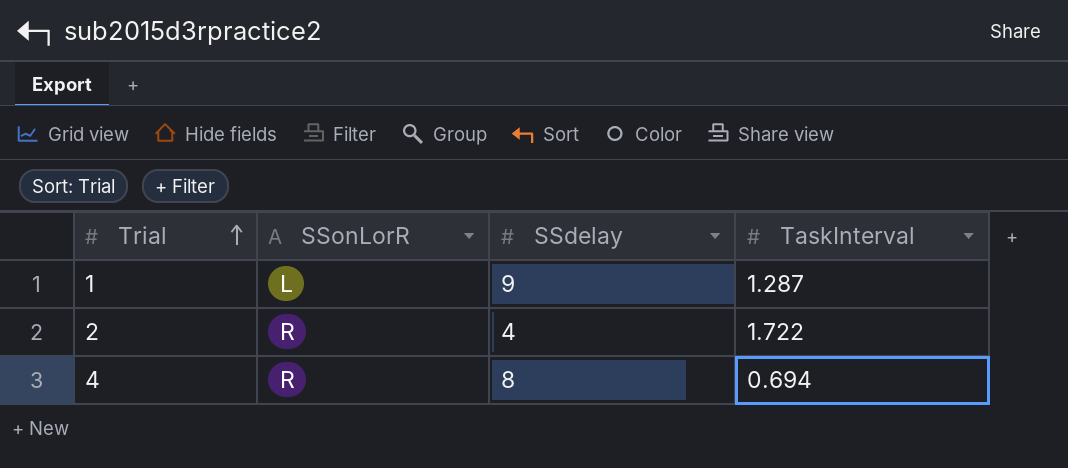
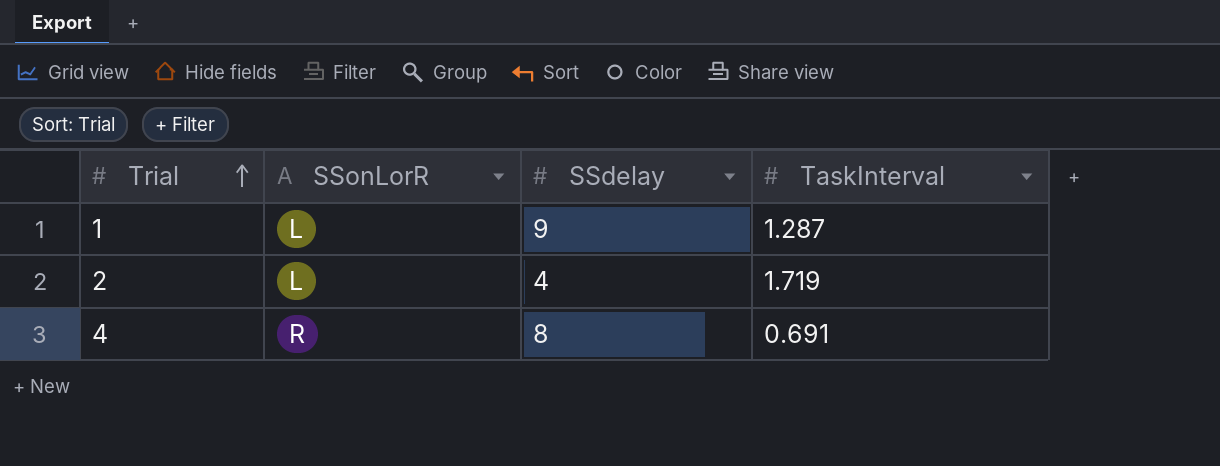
2 | SSonLorR: R -> L
2 | TaskInterval: 1.722 -> 1.719
4 | TaskInterval: 0.694 -> 0.691

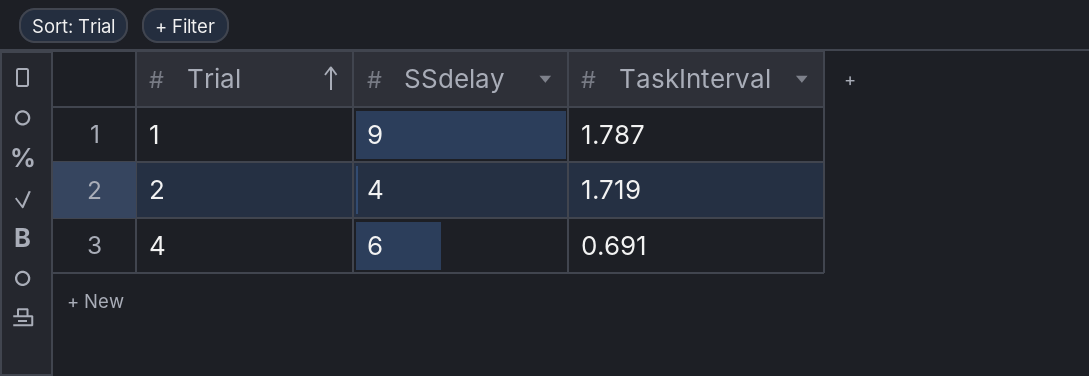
column SSonLorR | position: 2 -> none
1 | TaskInterval: 1.287 -> 1.787
4 | SSdelay: 8 -> 6

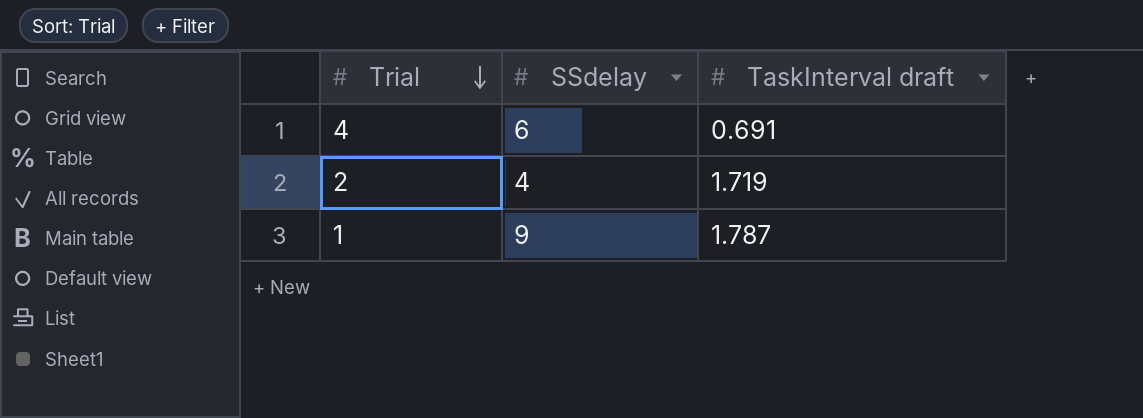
row order: Trial ascending -> Trial descending
column name: TaskInterval -> TaskInterval draft

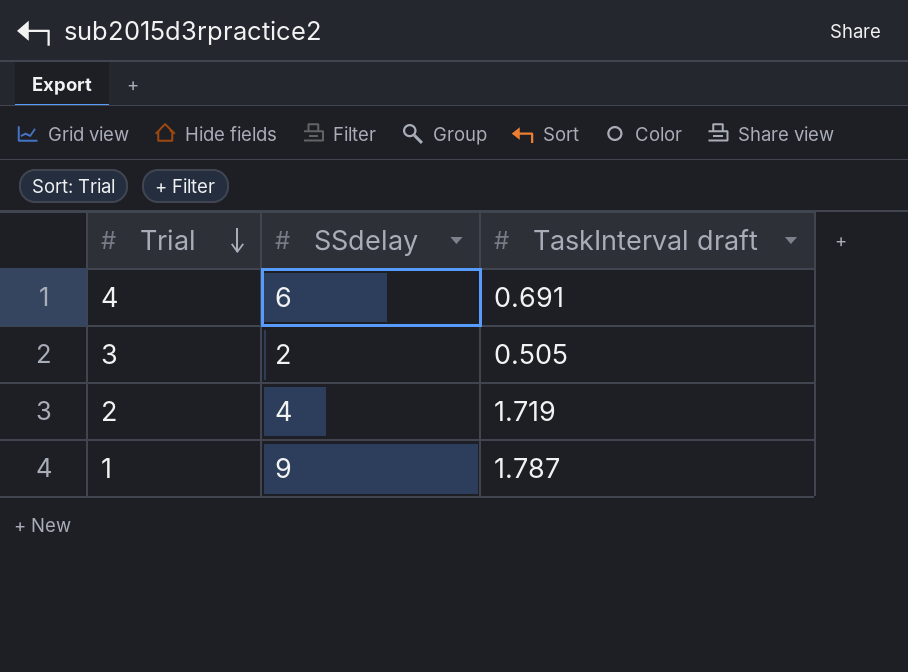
row 3: none -> 2 | 0.505

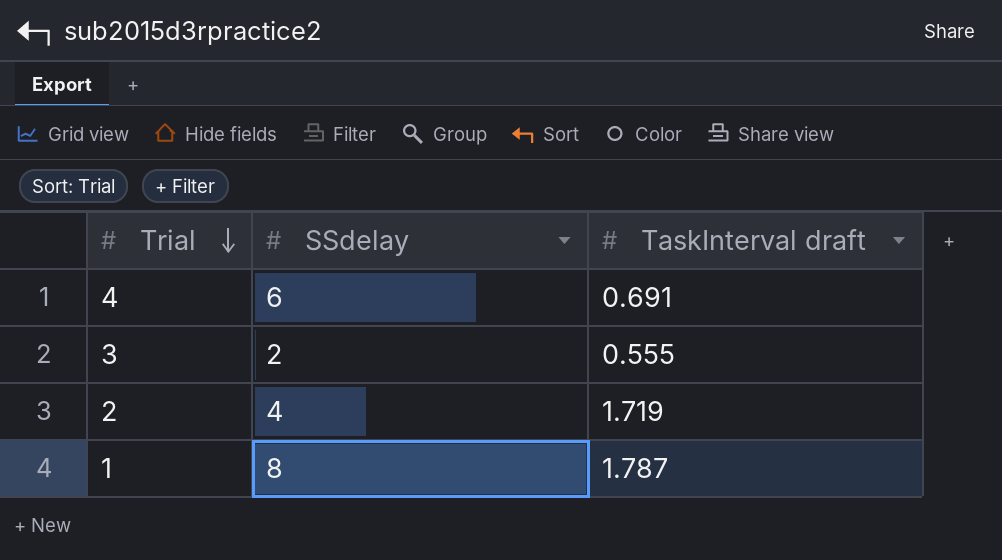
3 | TaskInterval draft: 0.505 -> 0.555
1 | SSdelay: 9 -> 8

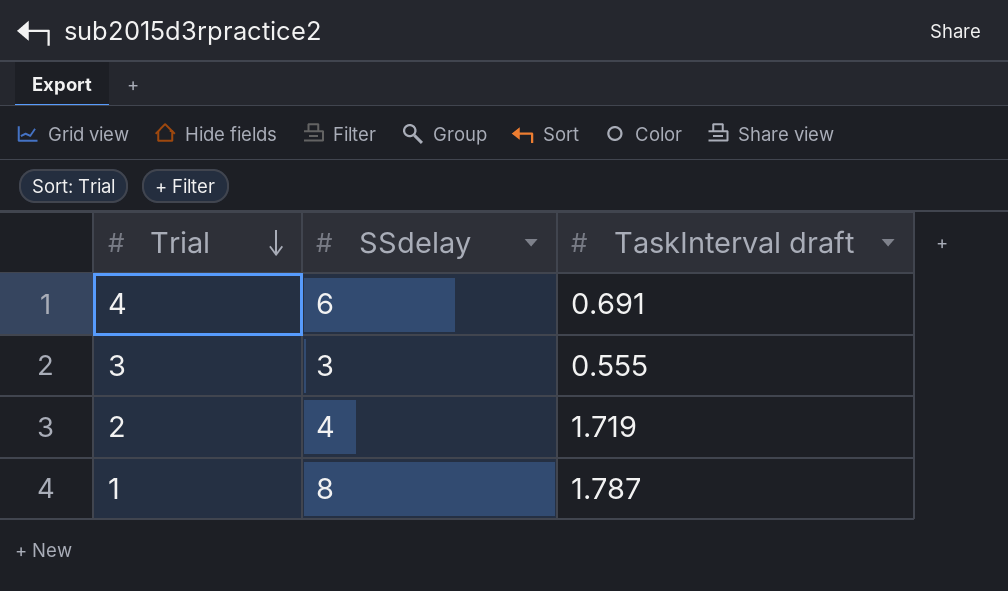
3 | SSdelay: 2 -> 3

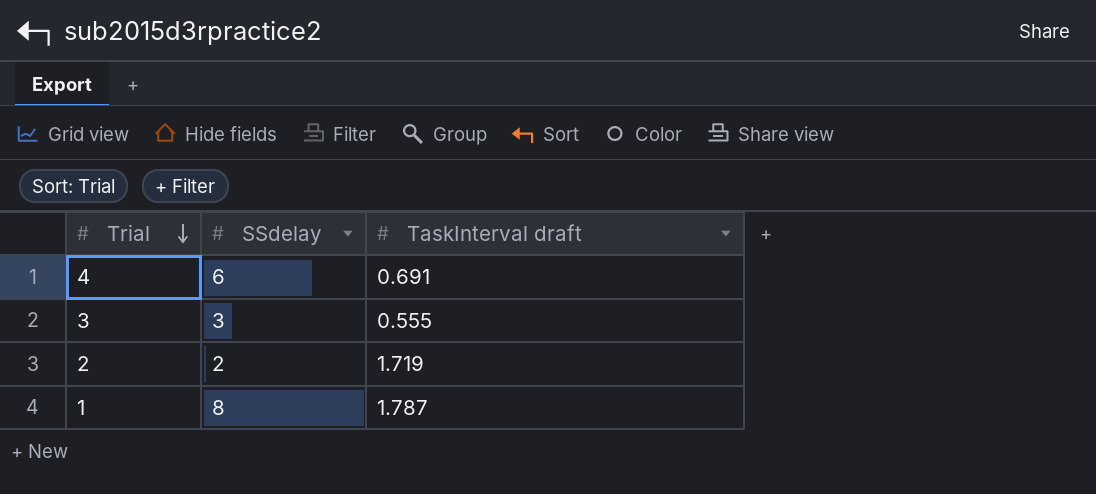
2 | SSdelay: 4 -> 2

